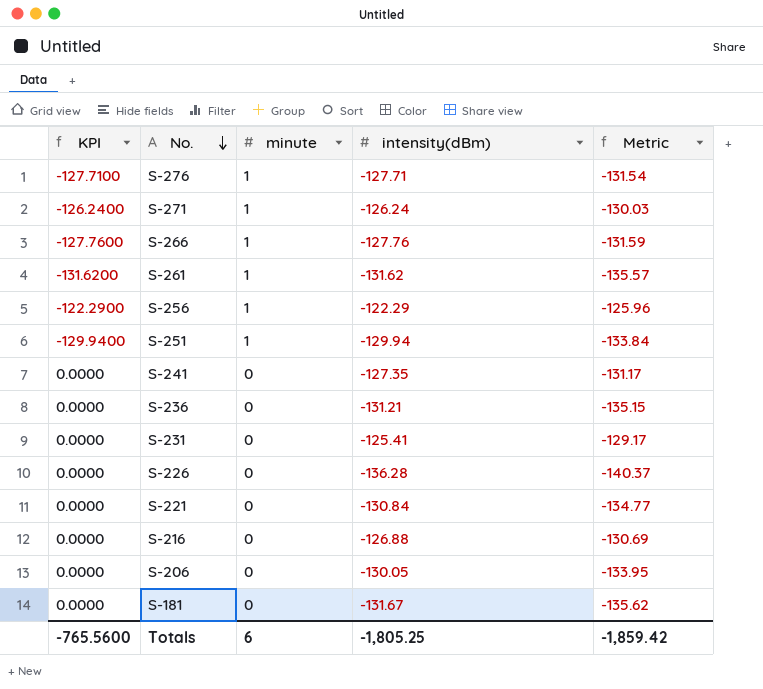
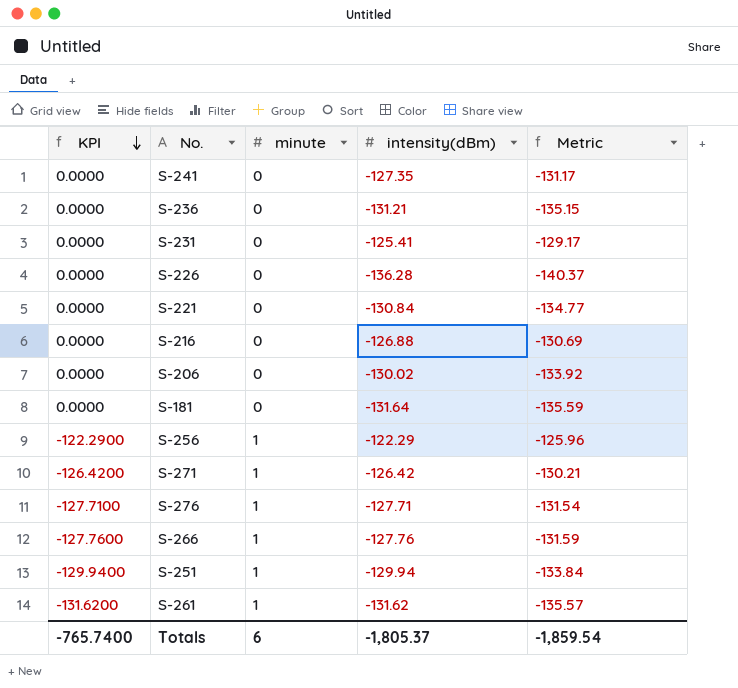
row order: No. descending -> KPI descending
S-206 | intensity(dBm): -130.05 -> -130.02
S-206 | Metric: -133.95 -> -133.92
S-181 | intensity(dBm): -131.67 -> -131.64
S-181 | Metric: -135.62 -> -135.59
S-271 | KPI: -126.2400 -> -126.4200
S-271 | intensity(dBm): -126.24 -> -126.42
S-271 | Metric: -130.03 -> -130.21
Totals | KPI: -765.5600 -> -765.7400
Totals | intensity(dBm): -1,805.25 -> -1,805.37
Totals | Metric: -1,859.42 -> -1,859.54

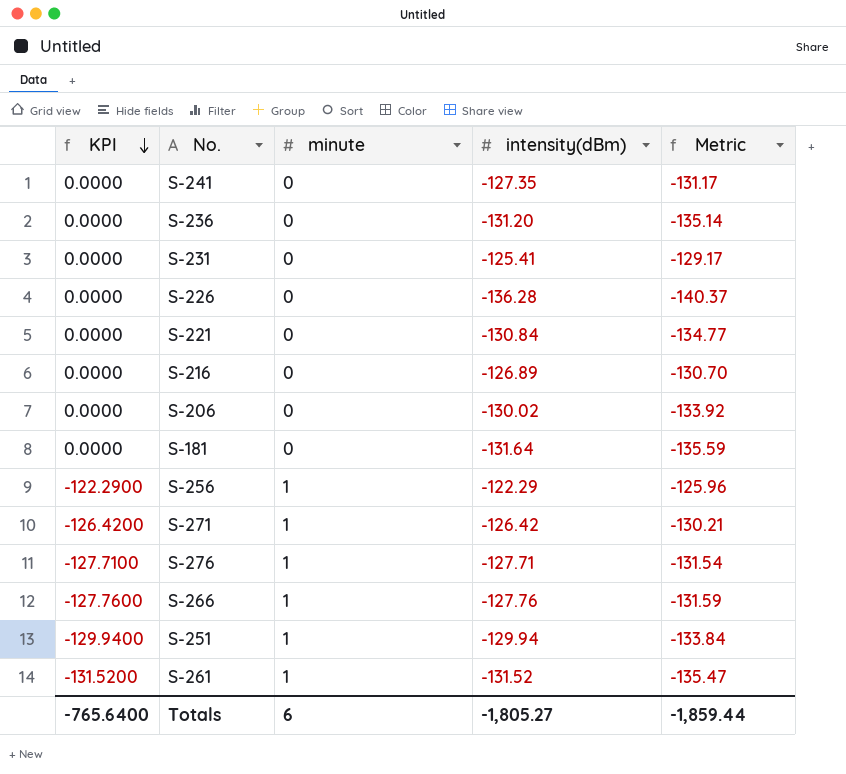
S-236 | intensity(dBm): -131.21 -> -131.20
S-236 | Metric: -135.15 -> -135.14
S-216 | intensity(dBm): -126.88 -> -126.89
S-216 | Metric: -130.69 -> -130.70
S-261 | KPI: -131.6200 -> -131.5200
S-261 | intensity(dBm): -131.62 -> -131.52
S-261 | Metric: -135.57 -> -135.47
Totals | KPI: -765.7400 -> -765.6400
Totals | intensity(dBm): -1,805.37 -> -1,805.27
Totals | Metric: -1,859.54 -> -1,859.44

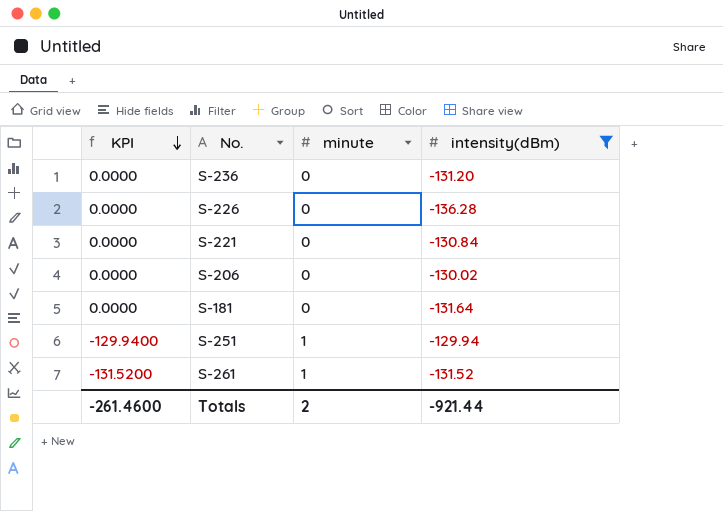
filter: none -> intensity(dBm) <= -129.94
column Metric | formula: [intensity(dBm)] * 1.03 -> none
Totals | KPI: -765.6400 -> -261.4600
Totals | minute: 6 -> 2
Totals | intensity(dBm): -1,805.27 -> -921.44

